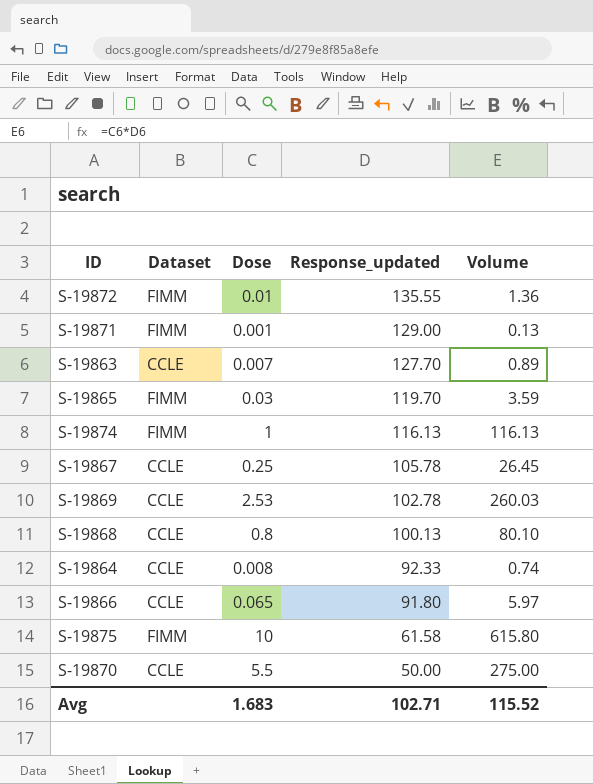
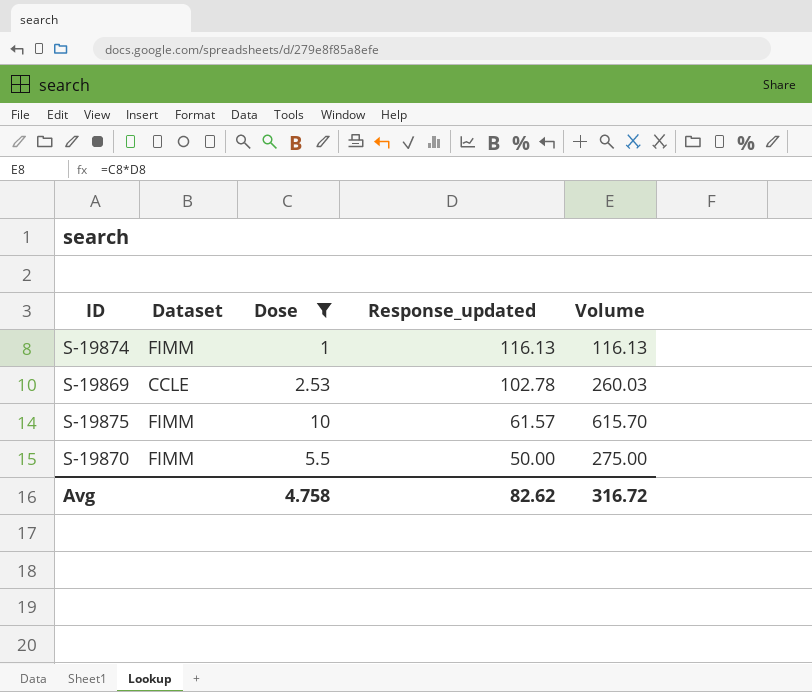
filter: none -> Dose >= 1
S-19875 | Response_updated: 61.58 -> 61.57
S-19875 | Volume: 615.80 -> 615.70
S-19870 | Dataset: CCLE -> FIMM
Avg | Dose: 1.683 -> 4.758
Avg | Response_updated: 102.71 -> 82.62
Avg | Volume: 115.52 -> 316.72

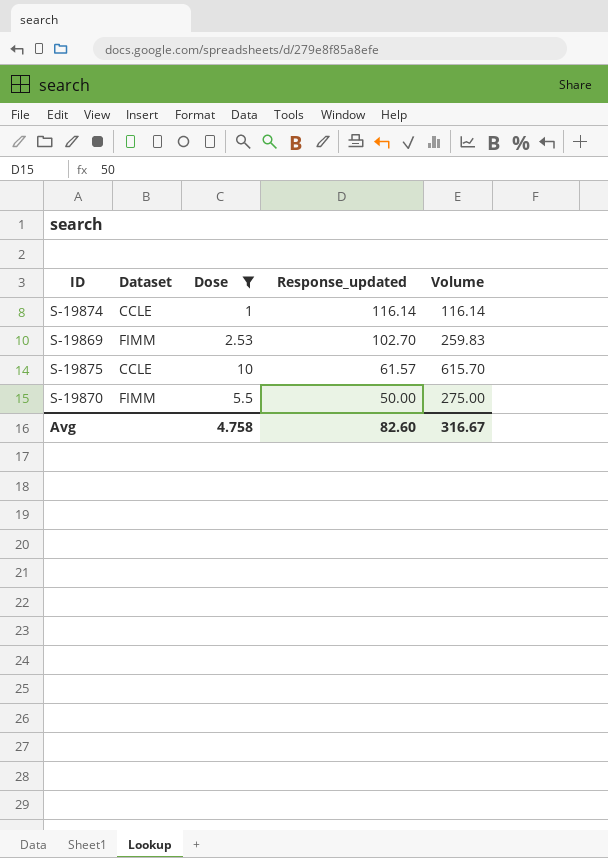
S-19874 | Dataset: FIMM -> CCLE
S-19874 | Response_updated: 116.13 -> 116.14
S-19874 | Volume: 116.13 -> 116.14
S-19869 | Dataset: CCLE -> FIMM
S-19869 | Response_updated: 102.78 -> 102.70
S-19869 | Volume: 260.03 -> 259.83
S-19875 | Dataset: FIMM -> CCLE
Avg | Response_updated: 82.62 -> 82.60
Avg | Volume: 316.72 -> 316.67

